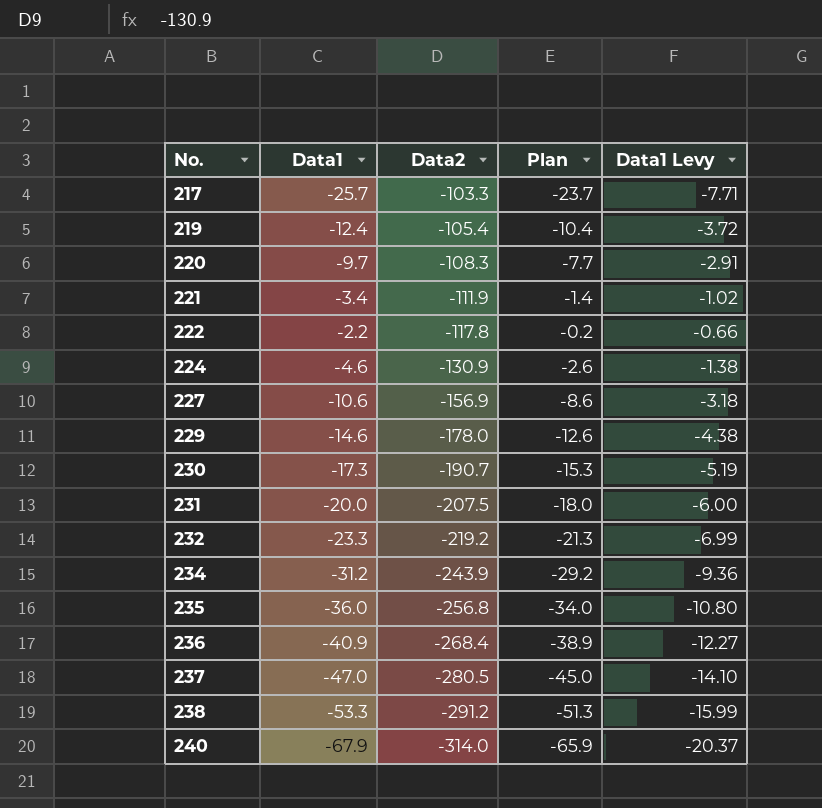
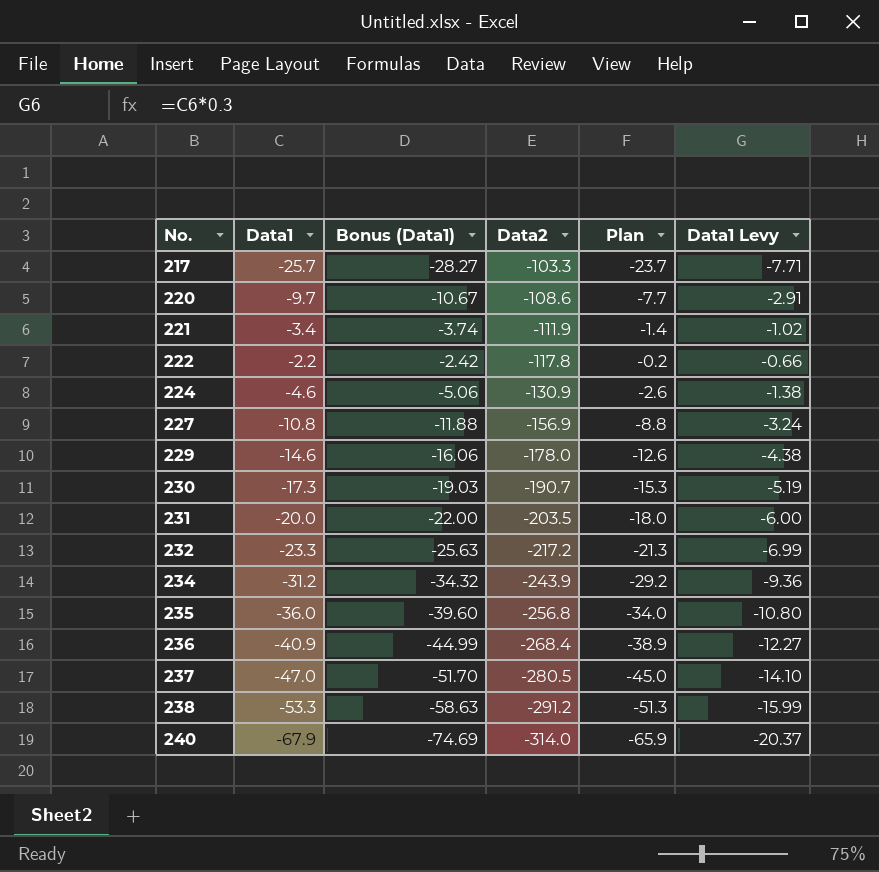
column Bonus (Data1) | formula: none -> [Data1] * 1.1
row 219: -12.4 | -105.4 | -10.4 | -3.72 -> none
220 | Data2: -108.3 -> -108.6
227 | Data1: -10.6 -> -10.8
227 | Plan: -8.6 -> -8.8
227 | Data1 Levy: -3.18 -> -3.24
231 | Data2: -207.5 -> -203.5
232 | Data2: -219.2 -> -217.2

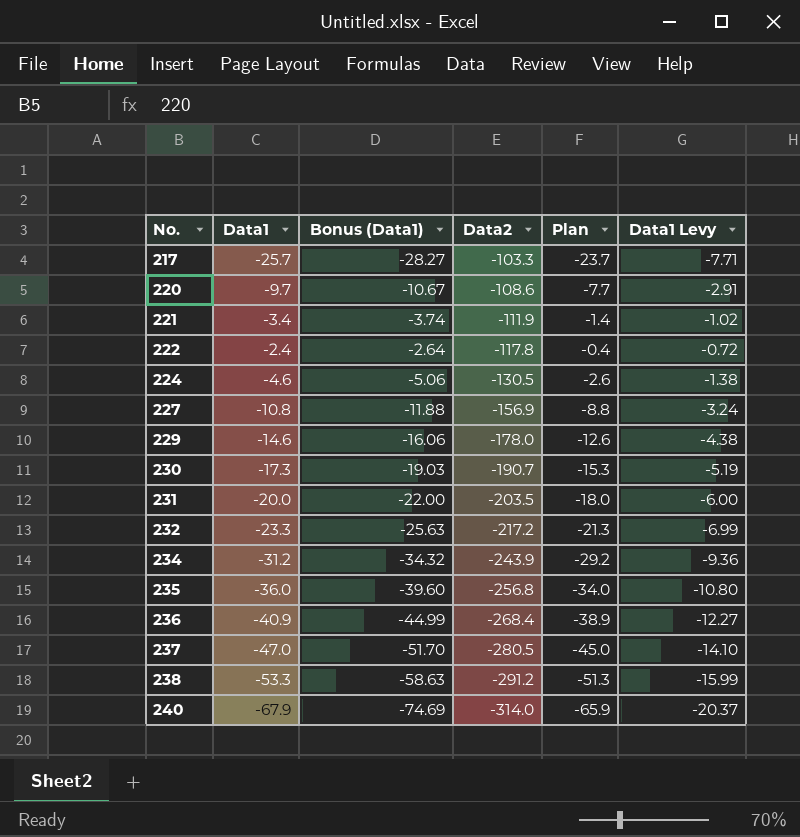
222 | Data1: -2.2 -> -2.4
222 | Bonus (Data1): -2.42 -> -2.64
222 | Plan: -0.2 -> -0.4
222 | Data1 Levy: -0.66 -> -0.72
224 | Data2: -130.9 -> -130.5

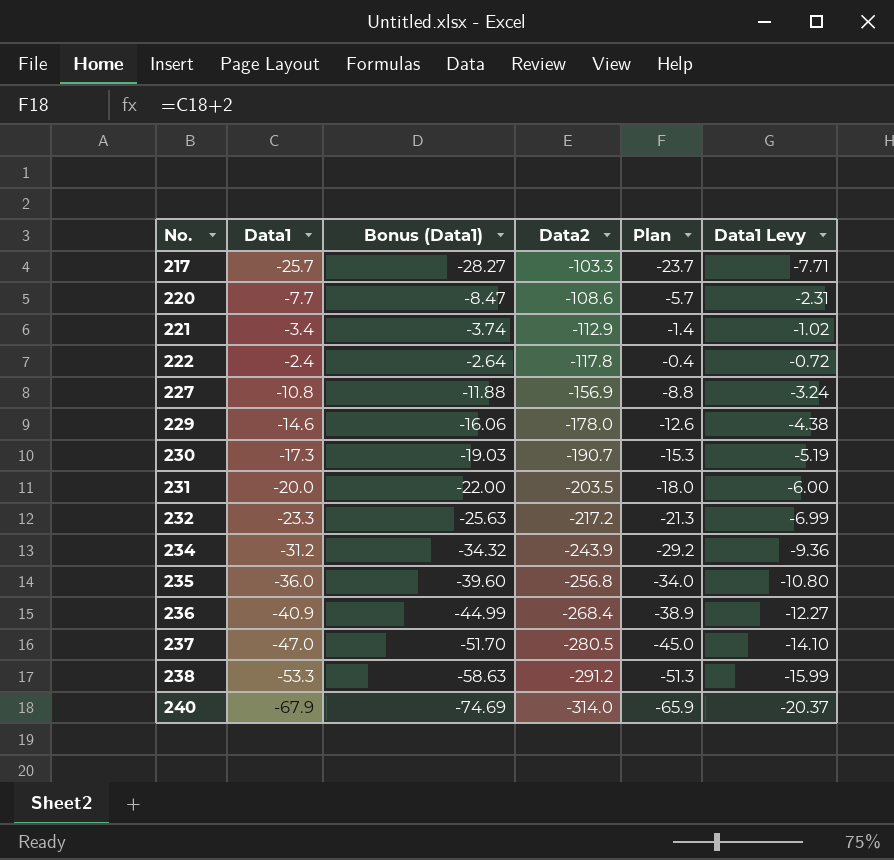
row 224: -4.6 | -5.06 | -130.5 | -2.6 | -1.38 -> none
220 | Data1: -9.7 -> -7.7
220 | Bonus (Data1): -10.67 -> -8.47
220 | Plan: -7.7 -> -5.7
220 | Data1 Levy: -2.91 -> -2.31
221 | Data2: -111.9 -> -112.9

